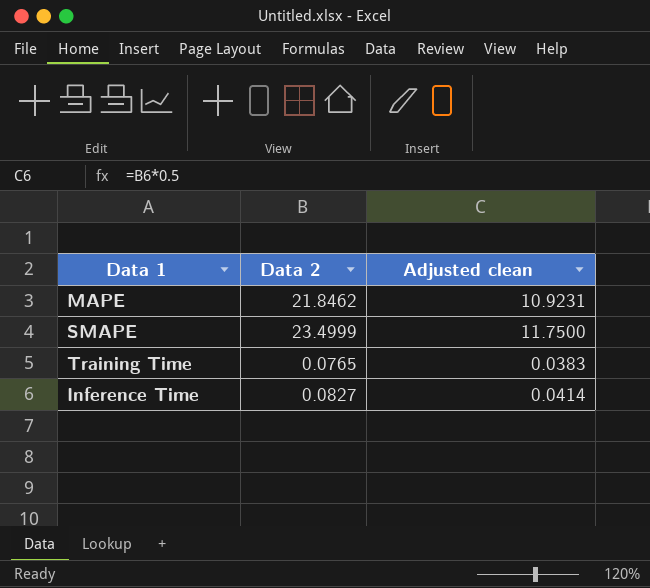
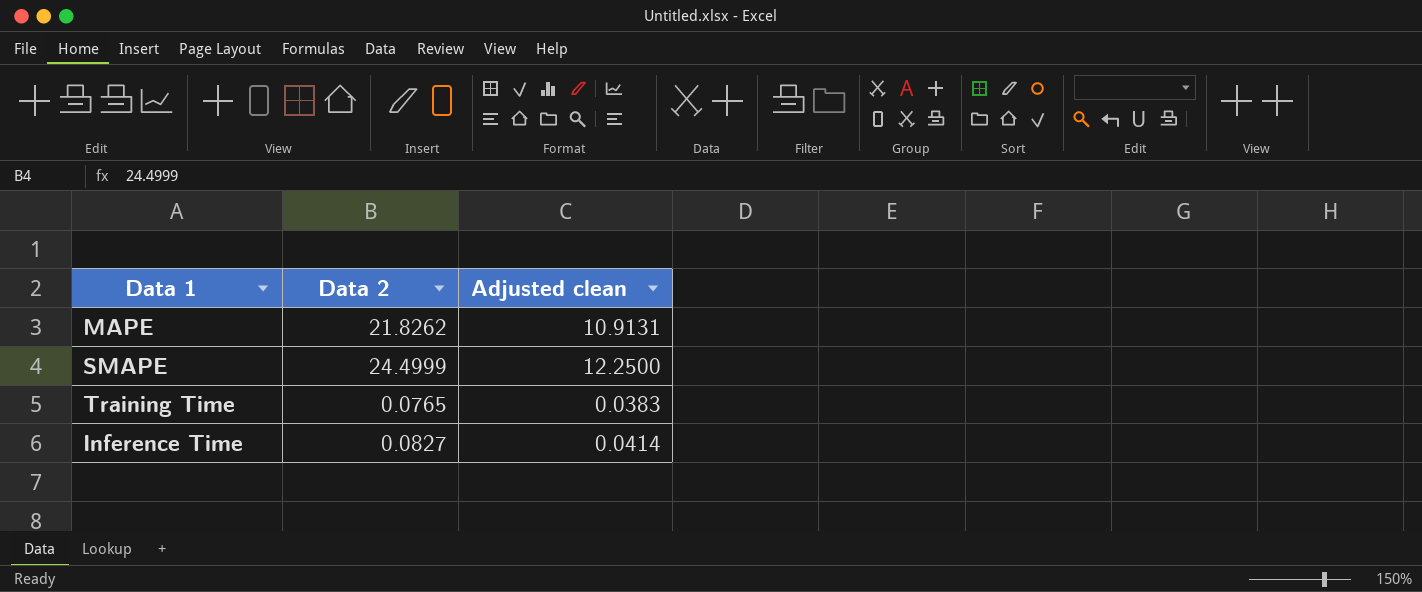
MAPE | Data 2: 21.8462 -> 21.8262
MAPE | Adjusted clean: 10.9231 -> 10.9131
SMAPE | Data 2: 23.4999 -> 24.4999
SMAPE | Adjusted clean: 11.7500 -> 12.2500

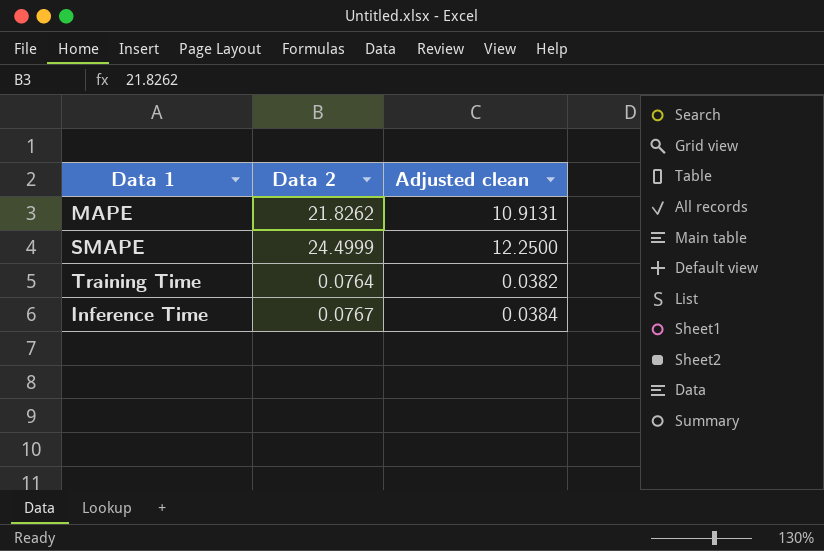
Training Time | Data 2: 0.0765 -> 0.0764
Training Time | Adjusted clean: 0.0383 -> 0.0382
Inference Time | Data 2: 0.0827 -> 0.0767
Inference Time | Adjusted clean: 0.0414 -> 0.0384

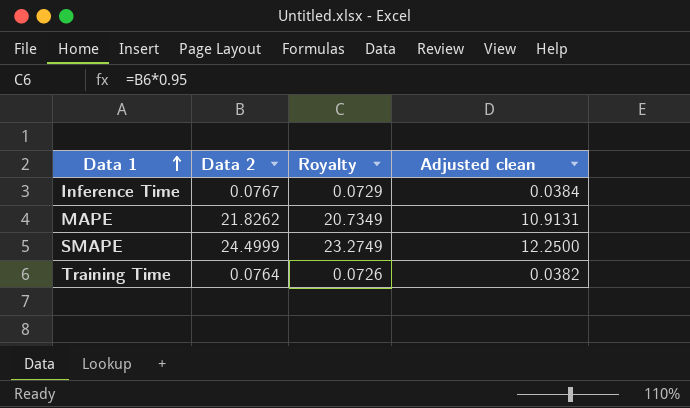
row order: none -> Data 1 ascending
column Royalty | formula: none -> [Data 2] * 0.95

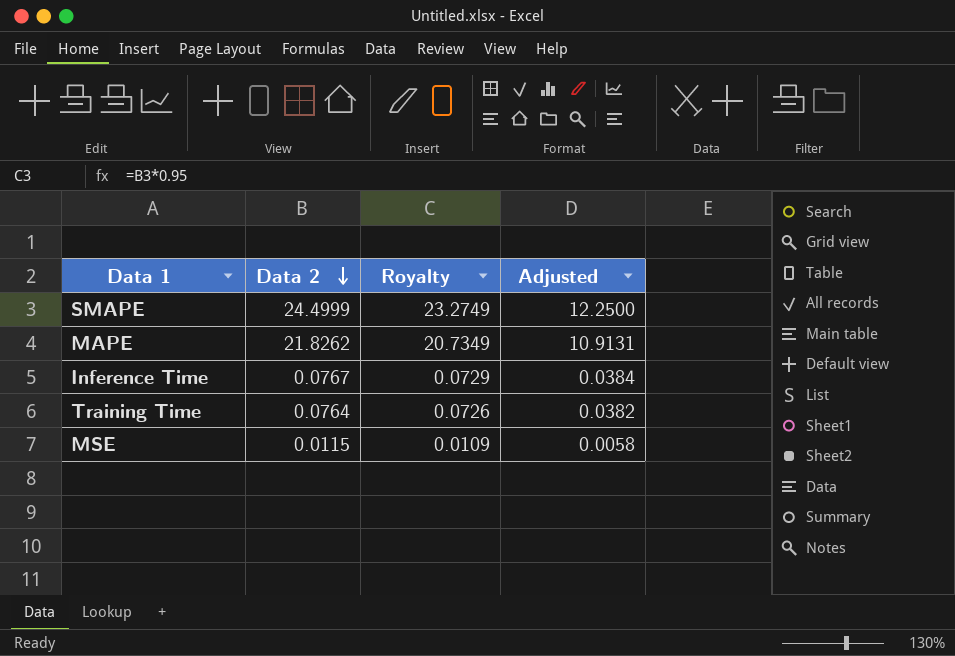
row order: Data 1 ascending -> Data 2 descending
column name: Adjusted clean -> Adjusted
row MSE: none -> 0.0115 | 0.0109 | 0.0058

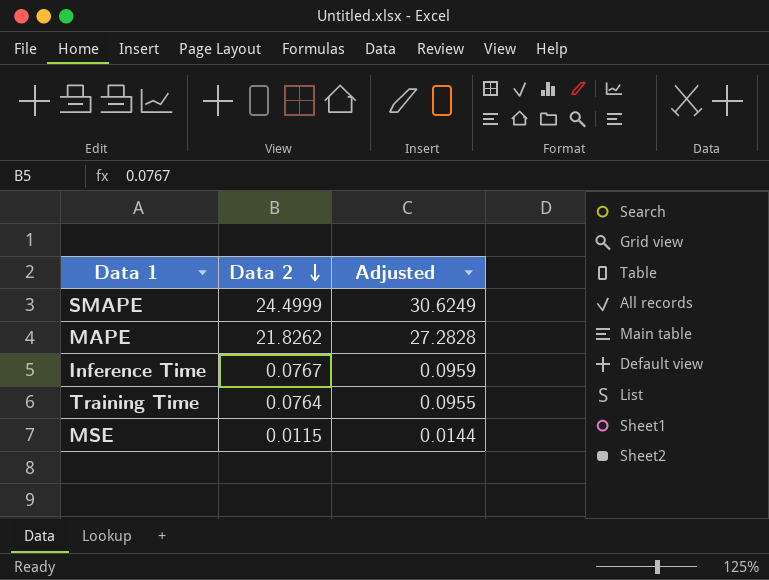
column Royalty | formula: [Data 2] * 0.95 -> none
column Adjusted | formula: [Data 2] * 0.5 -> [Data 2] * 1.25

